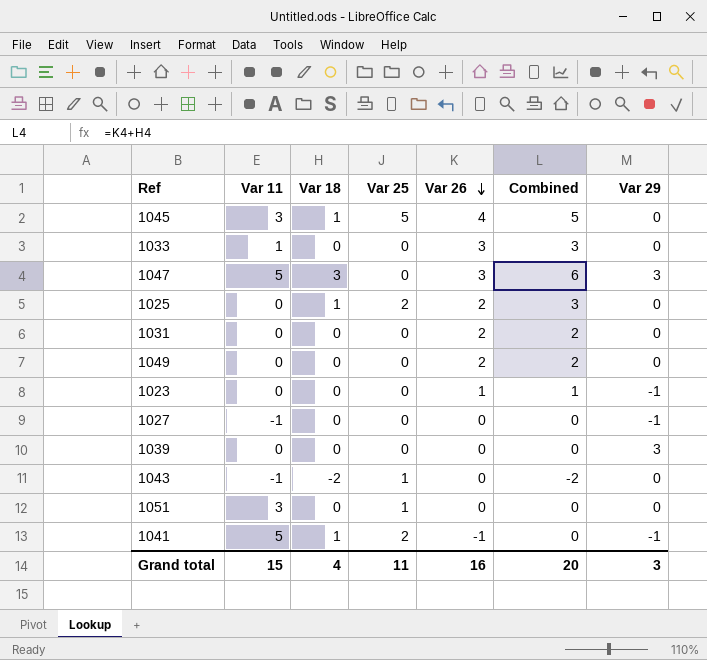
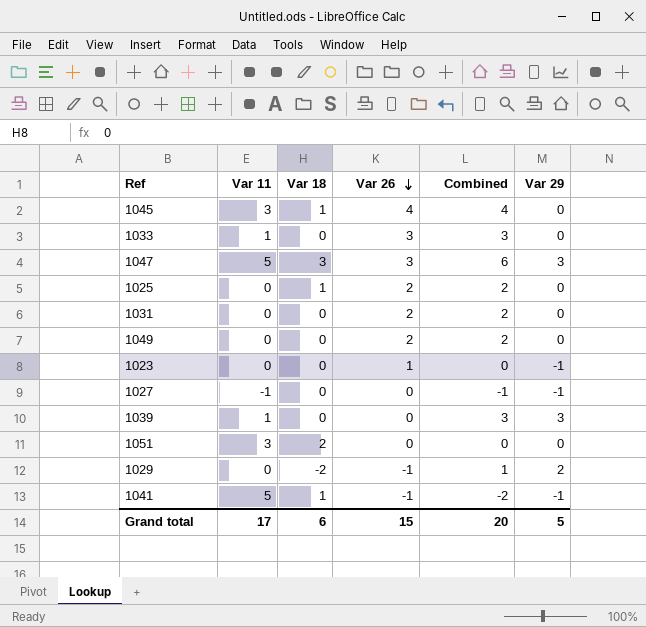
column Var 25 | position: 4 -> none
column Combined | formula: [Var 18] + [Var 26] -> [Var 26] + [Var 29]
row 1043: -1 | -2 | 1 | 0 | -2 | 0 -> none
1039 | Var 11: 0 -> 1
1051 | Var 18: 0 -> 2
row 1029: none -> 0 | -2 | -1 | 1 | 2
Grand total | Var 11: 15 -> 17
Grand total | Var 18: 4 -> 6
Grand total | Var 26: 16 -> 15
Grand total | Var 29: 3 -> 5

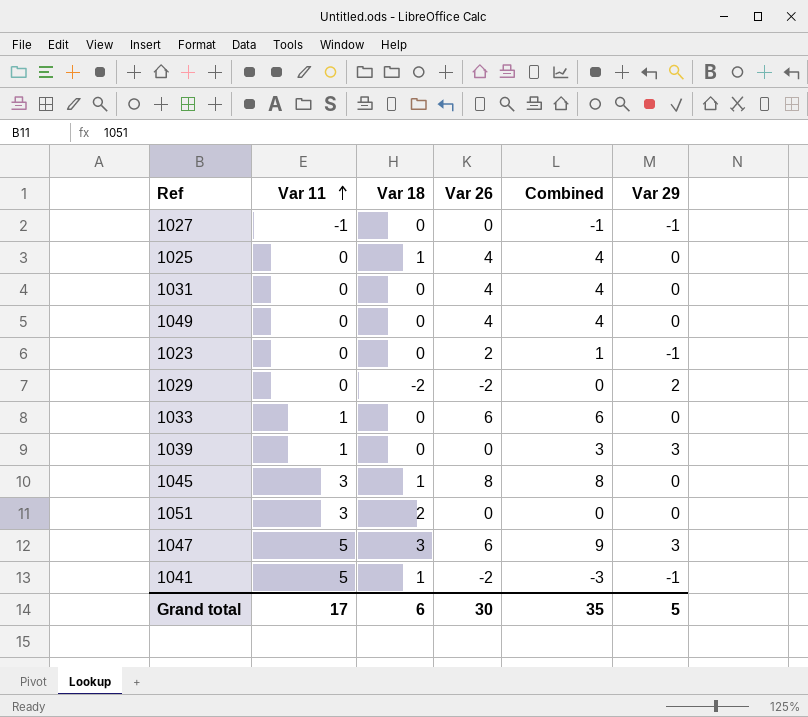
row order: Var 26 descending -> Var 11 ascending
1025 | Var 26: 2 -> 4
1025 | Combined: 2 -> 4
1031 | Var 26: 2 -> 4
1031 | Combined: 2 -> 4
1049 | Var 26: 2 -> 4
1049 | Combined: 2 -> 4
1023 | Var 26: 1 -> 2
1023 | Combined: 0 -> 1
1029 | Var 26: -1 -> -2
1029 | Combined: 1 -> 0
1033 | Var 26: 3 -> 6
1033 | Combined: 3 -> 6
1045 | Var 26: 4 -> 8
1045 | Combined: 4 -> 8
1047 | Var 26: 3 -> 6
1047 | Combined: 6 -> 9
1041 | Var 26: -1 -> -2
1041 | Combined: -2 -> -3
Grand total | Var 26: 15 -> 30
Grand total | Combined: 20 -> 35

